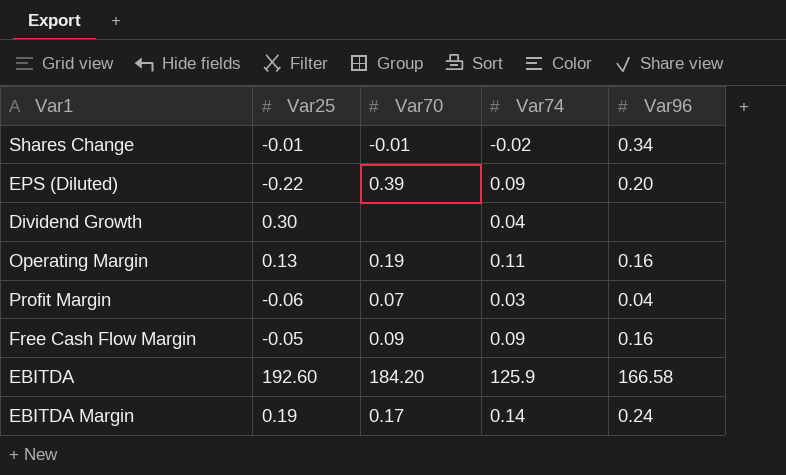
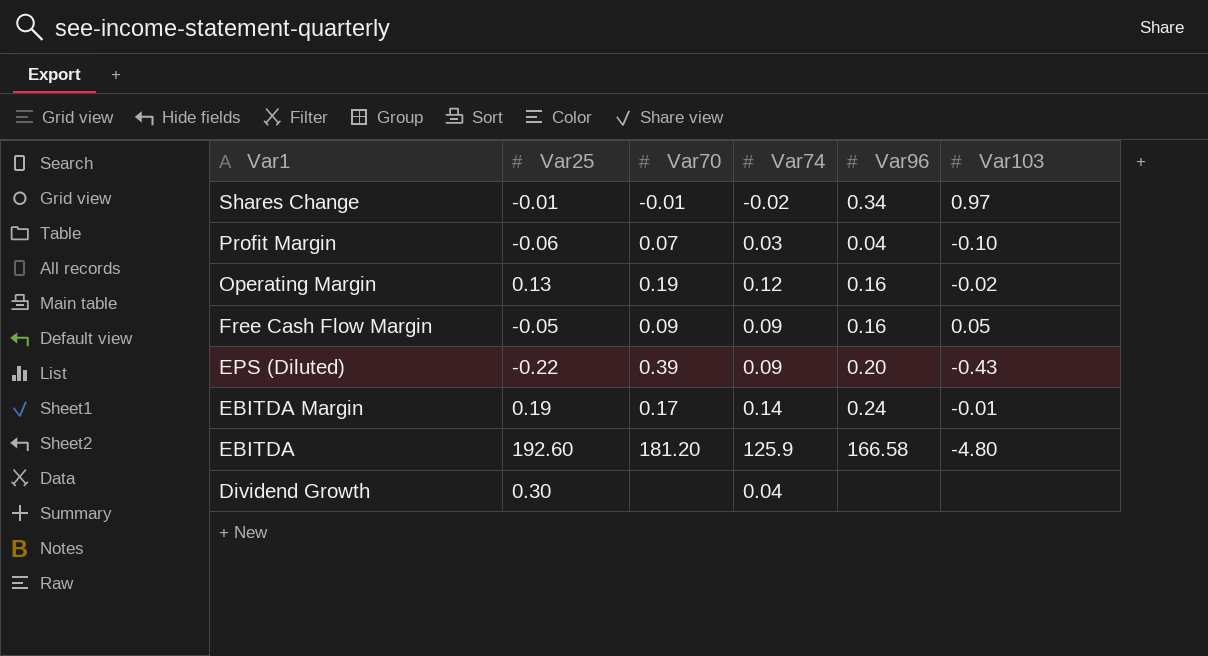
row order: none -> Var1 descending
column Var103 | position: none -> 6
Operating Margin | Var74: 0.11 -> 0.12
EBITDA | Var70: 184.20 -> 181.20

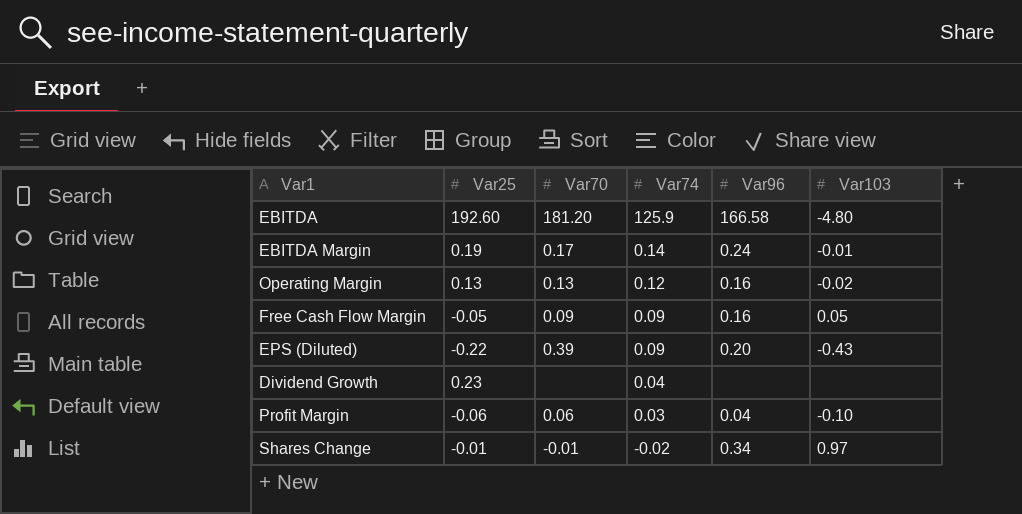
row order: Var1 descending -> Var74 descending
Operating Margin | Var70: 0.19 -> 0.13
Dividend Growth | Var25: 0.30 -> 0.23
Profit Margin | Var70: 0.07 -> 0.06

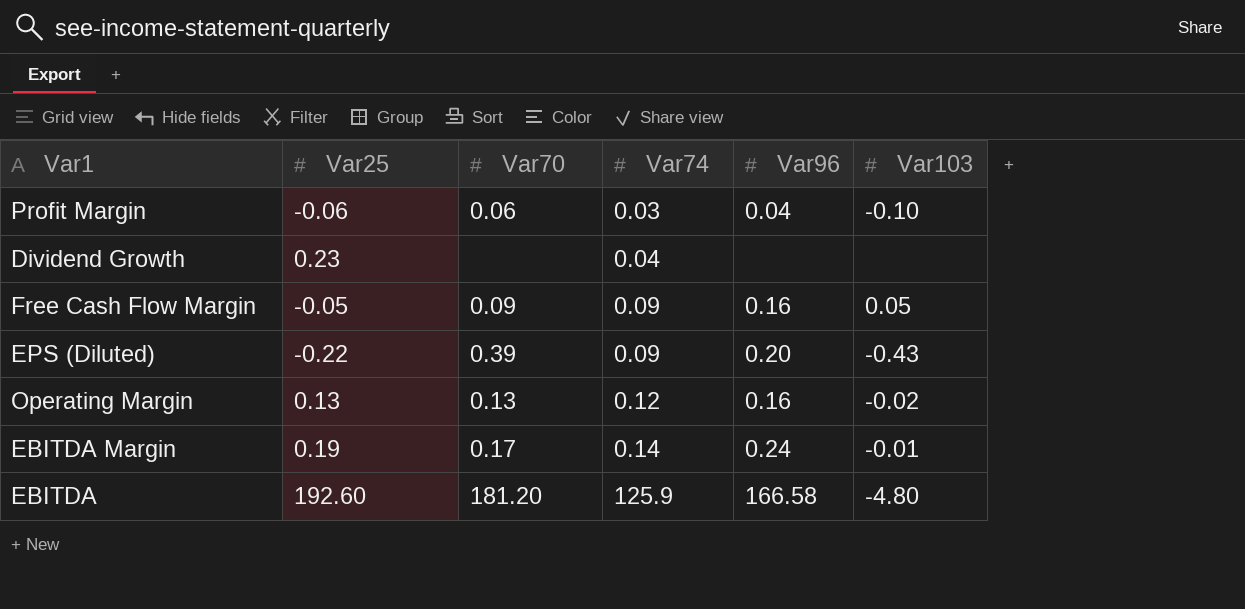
row order: Var74 descending -> Var74 ascending
row Shares Change: -0.01 | -0.01 | -0.02 | 0.34 | 0.97 -> none

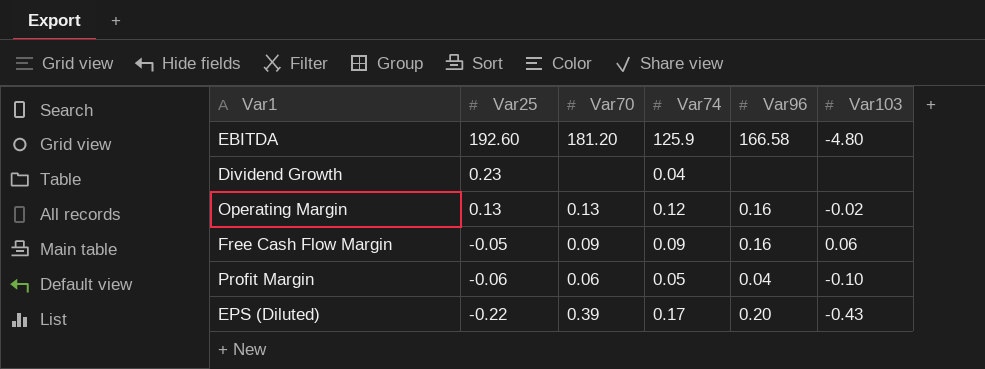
row order: Var74 ascending -> Var25 descending
row EBITDA Margin: 0.19 | 0.17 | 0.14 | 0.24 | -0.01 -> none
Free Cash Flow Margin | Var103: 0.05 -> 0.06
Profit Margin | Var74: 0.03 -> 0.05
EPS (Diluted) | Var74: 0.09 -> 0.17

